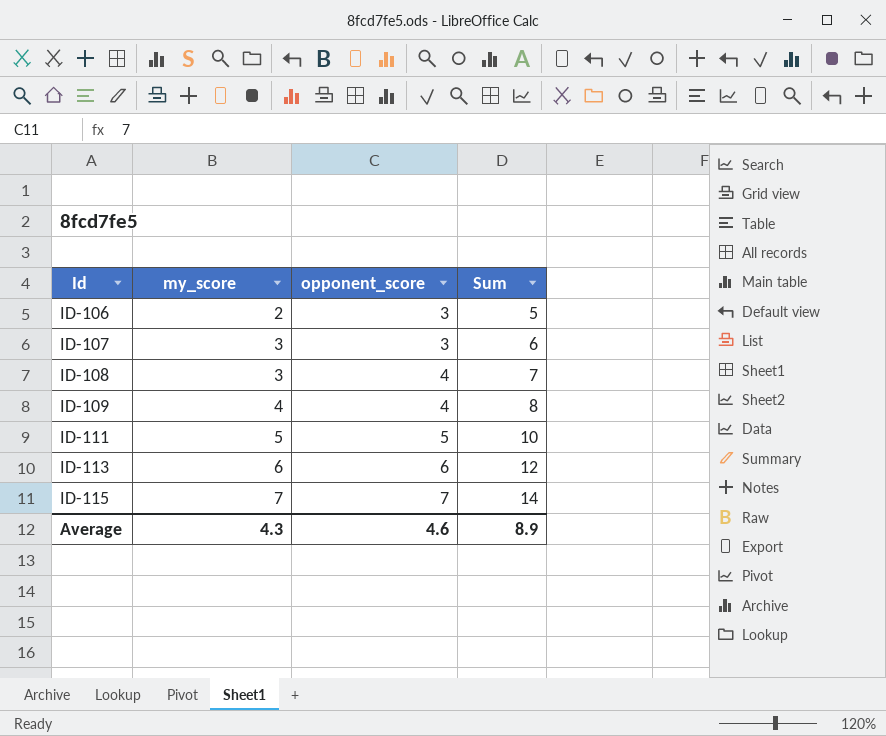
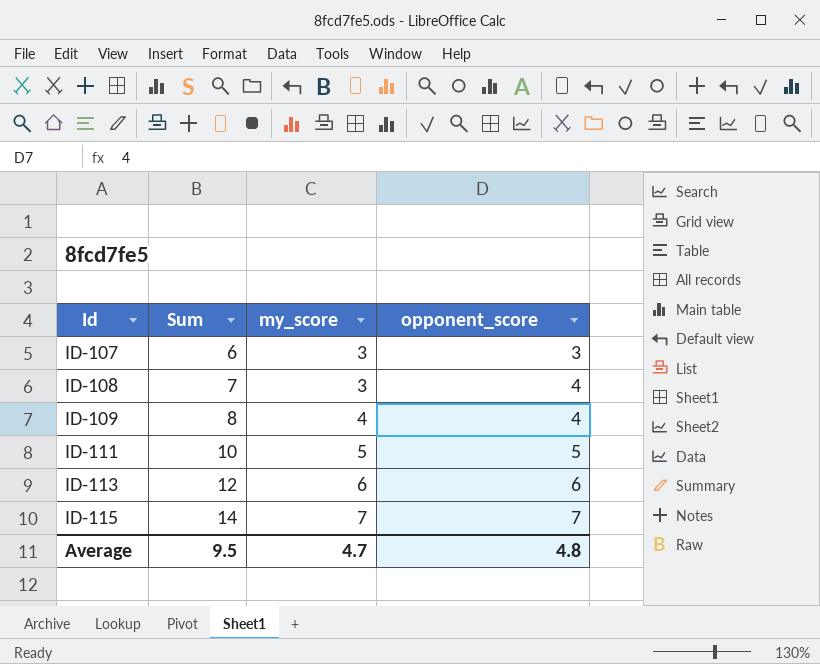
column Sum | position: 4 -> 2
row ID-106: 2 | 3 | 5 -> none
Average | Sum: 8.9 -> 9.5
Average | my_score: 4.3 -> 4.7
Average | opponent_score: 4.6 -> 4.8

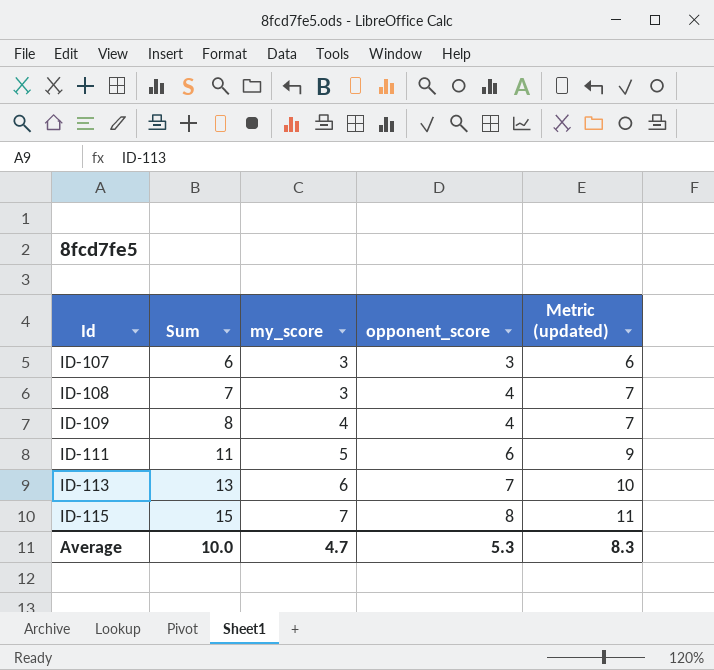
column Metric (updated) | formula: none -> [opponent_score] + 3
ID-111 | Sum: 10 -> 11
ID-111 | opponent_score: 5 -> 6
ID-113 | Sum: 12 -> 13
ID-113 | opponent_score: 6 -> 7
ID-115 | Sum: 14 -> 15
ID-115 | opponent_score: 7 -> 8
Average | Sum: 9.5 -> 10.0
Average | opponent_score: 4.8 -> 5.3

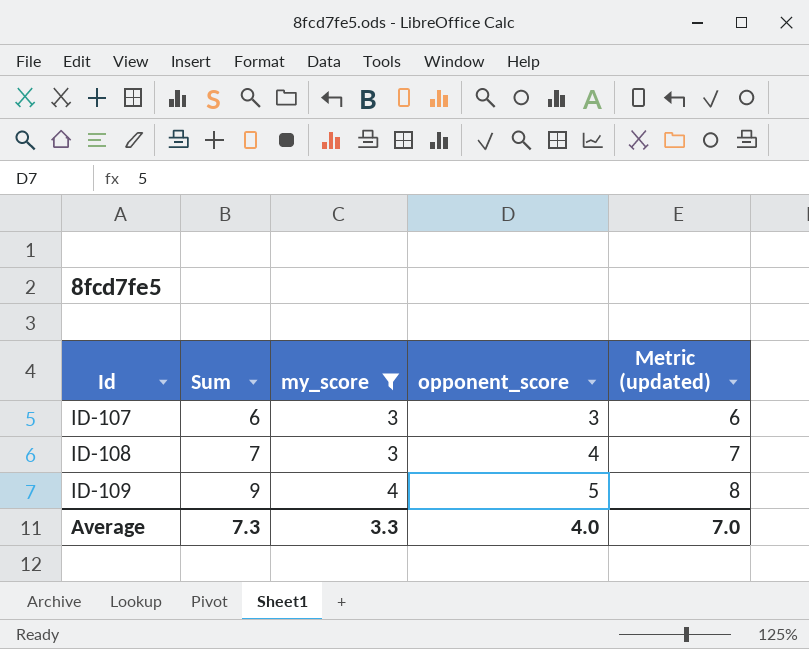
filter: none -> my_score <= 4
ID-109 | Sum: 8 -> 9
ID-109 | opponent_score: 4 -> 5
ID-109 | Metric (updated): 7 -> 8
Average | Sum: 10.0 -> 7.3
Average | my_score: 4.7 -> 3.3
Average | opponent_score: 5.3 -> 4.0
Average | Metric (updated): 8.3 -> 7.0

